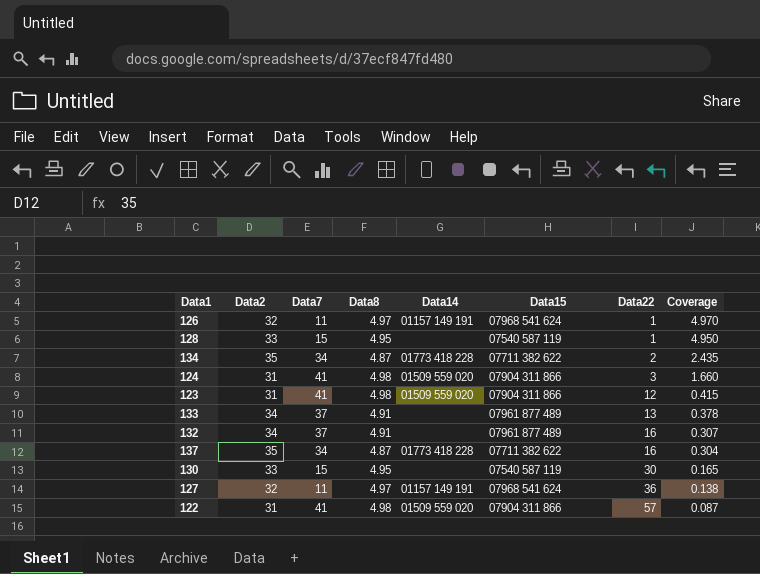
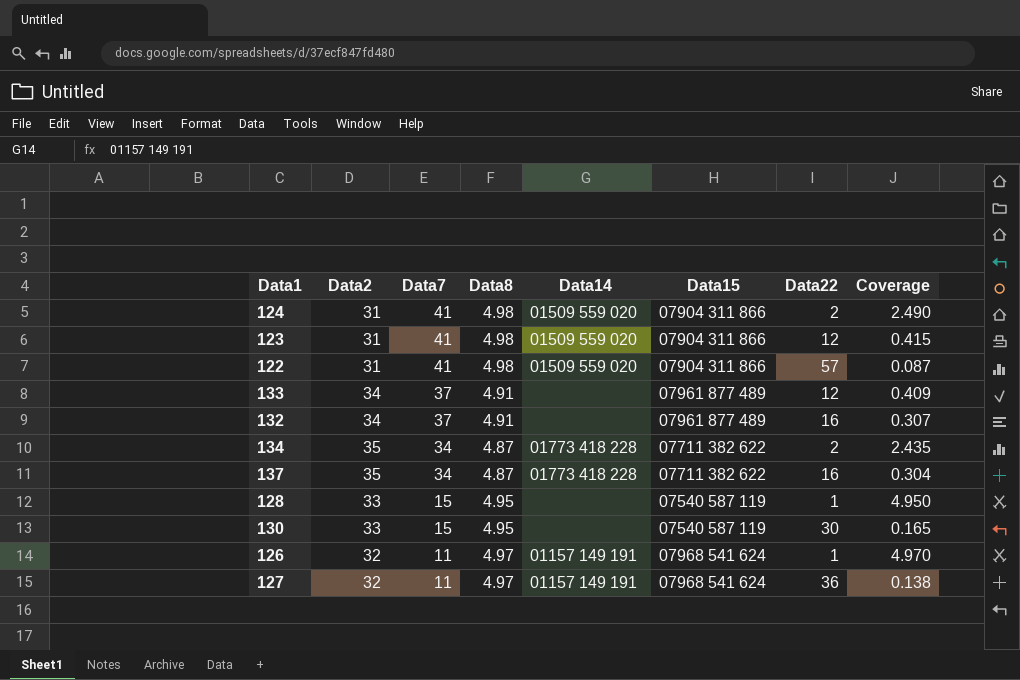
row order: Data22 ascending -> Data7 descending
124 | Data22: 3 -> 2
124 | Coverage: 1.660 -> 2.490
133 | Data22: 13 -> 12
133 | Coverage: 0.378 -> 0.409

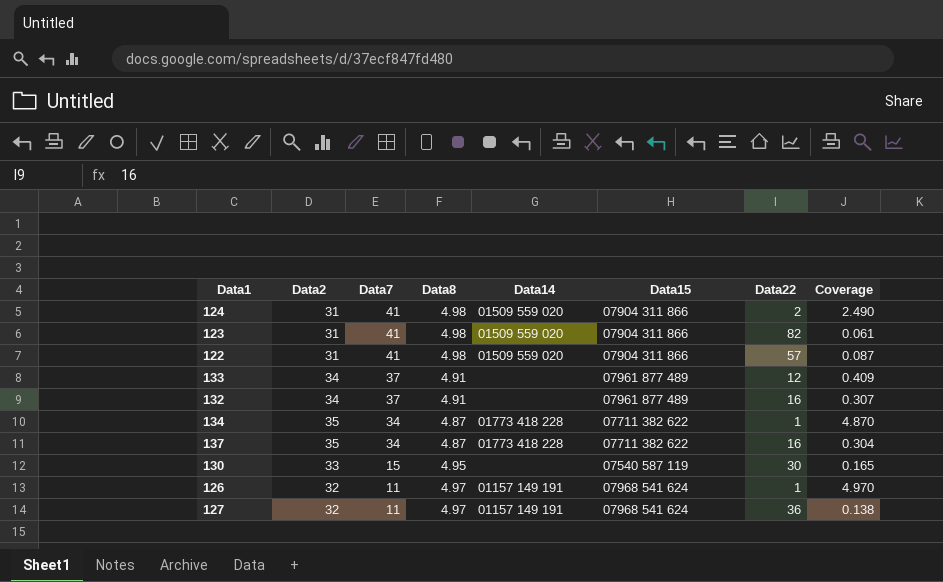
row 128: 33 | 15 | 4.95 | none | 07540 587 119 | 1 | 4.950 -> none
123 | Data22: 12 -> 82
123 | Coverage: 0.415 -> 0.061
134 | Data22: 2 -> 1
134 | Coverage: 2.435 -> 4.870

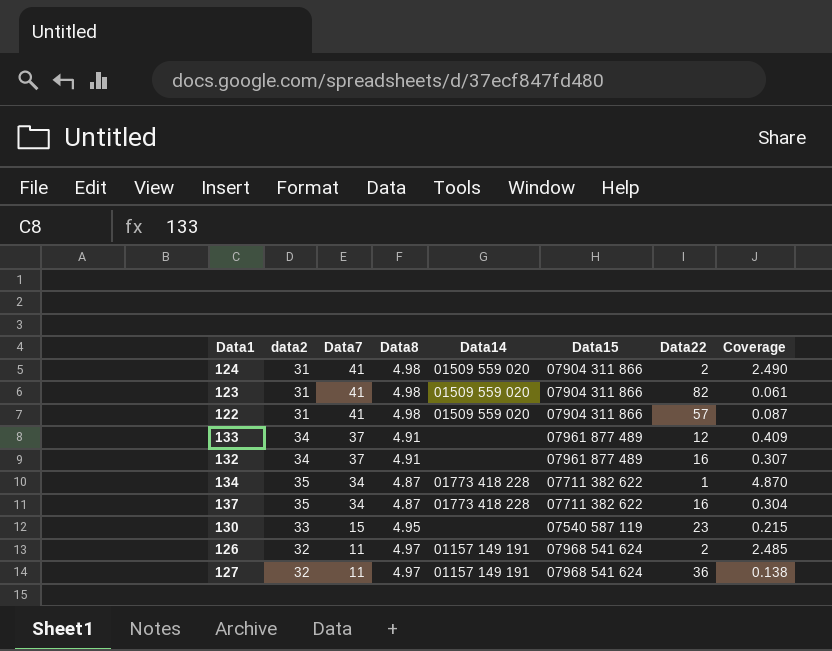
column name: Data2 -> data2
130 | Data22: 30 -> 23
130 | Coverage: 0.165 -> 0.215
126 | Data22: 1 -> 2
126 | Coverage: 4.970 -> 2.485

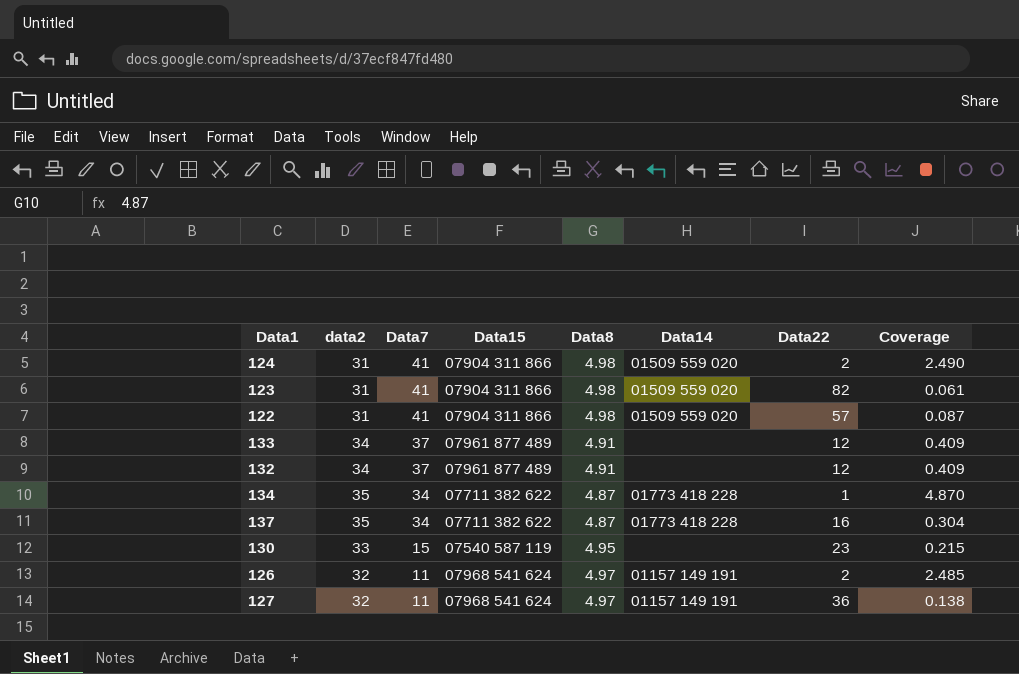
column Data15 | position: 6 -> 4
132 | Data22: 16 -> 12
132 | Coverage: 0.307 -> 0.409

